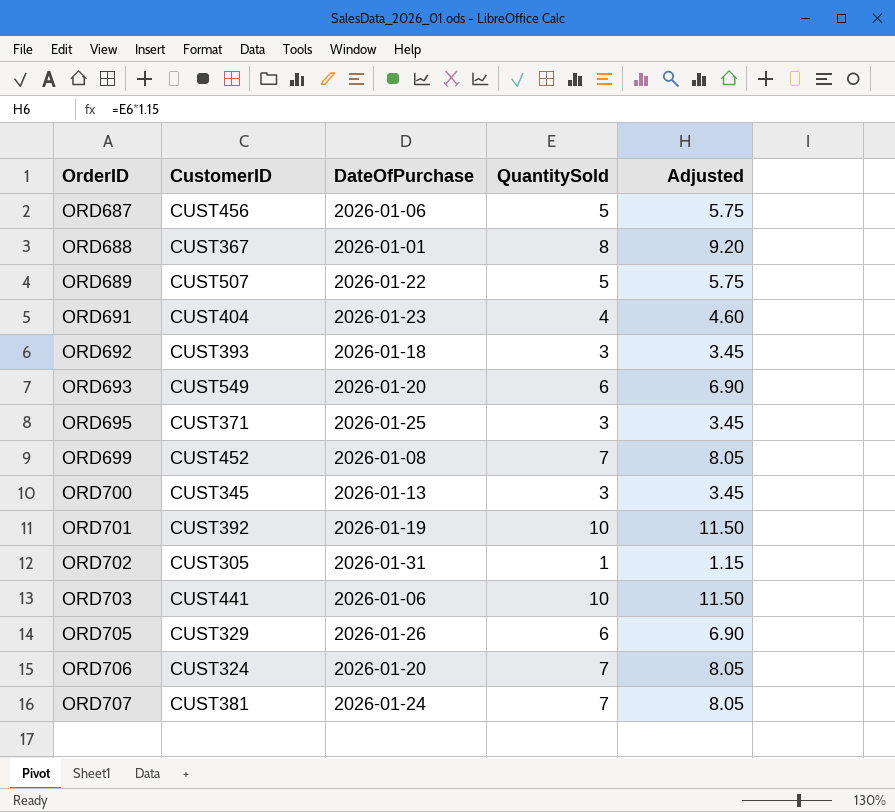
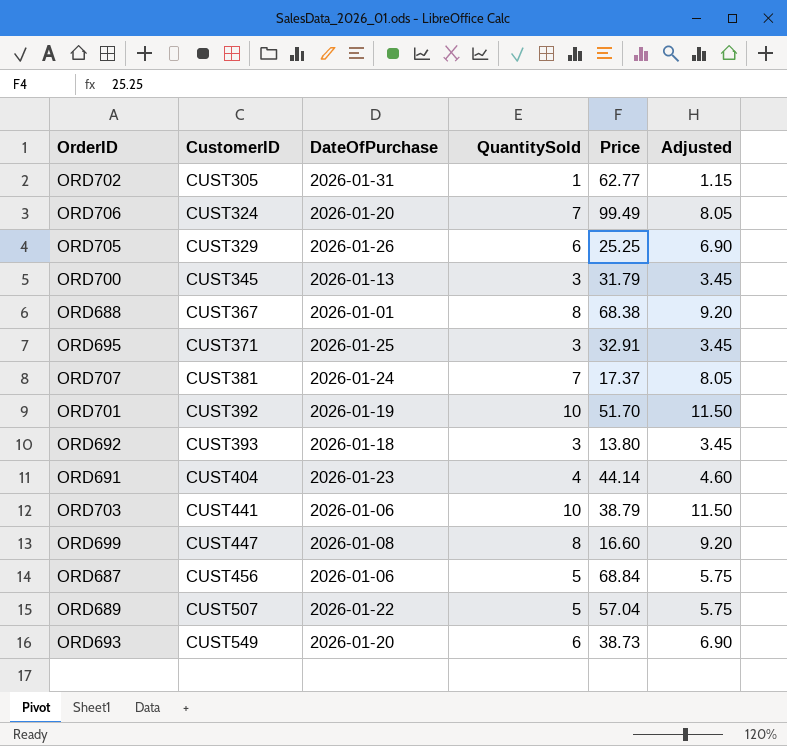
row order: OrderID ascending -> CustomerID ascending
column Price | position: none -> 5
ORD699 | CustomerID: CUST452 -> CUST447
ORD699 | QuantitySold: 7 -> 8
ORD699 | Adjusted: 8.05 -> 9.20

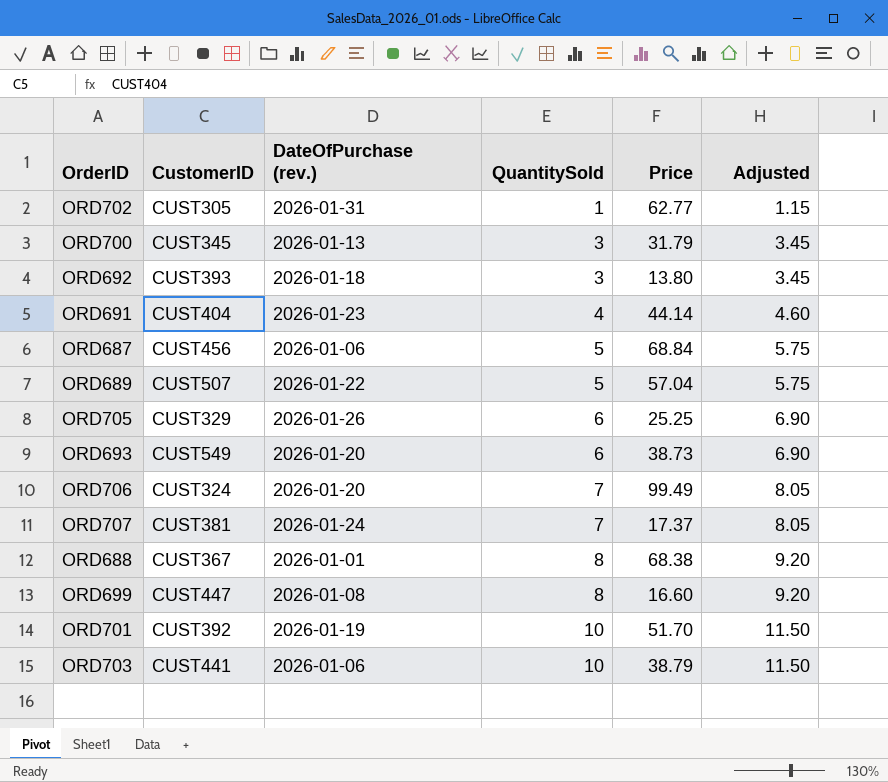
row order: CustomerID ascending -> QuantitySold ascending
column name: DateOfPurchase -> DateOfPurchase (rev.)
row ORD695: CUST371 | 2026-01-25 | 3 | 32.91 | 3.45 -> none

